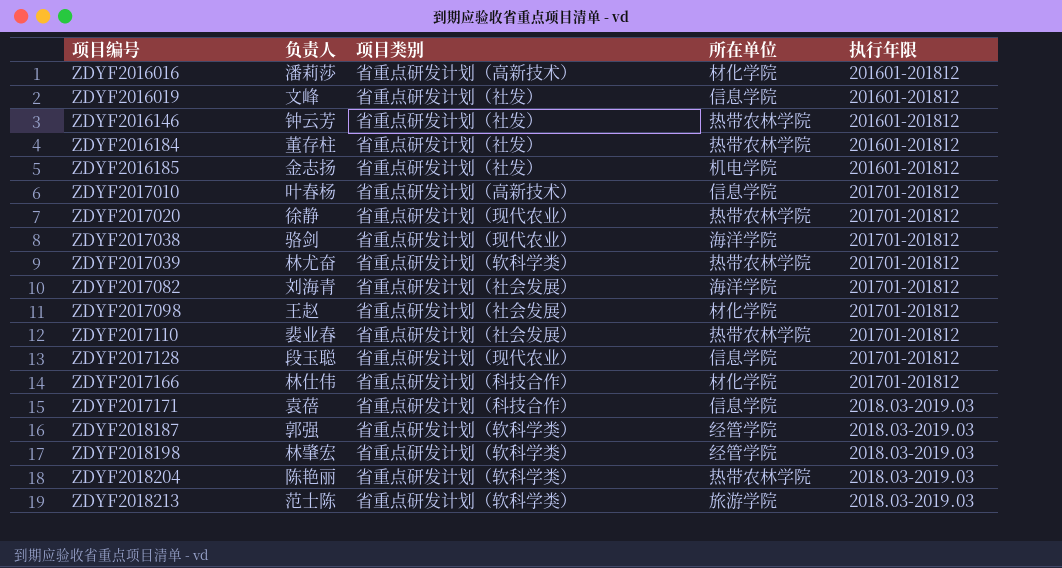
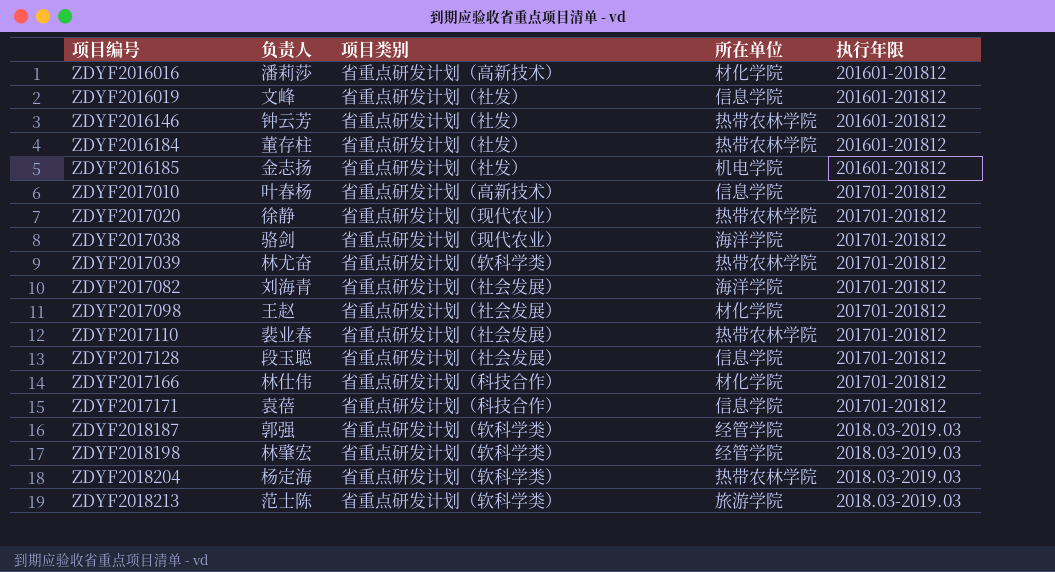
ZDYF2017128 | 项目类别: 省重点研发计划（现代农业） -> 省重点研发计划（社会发展）
ZDYF2017171 | 执行年限: 2018.03-2019.03 -> 201701-201812
ZDYF2018204 | 负责人: 陈艳丽 -> 杨定海

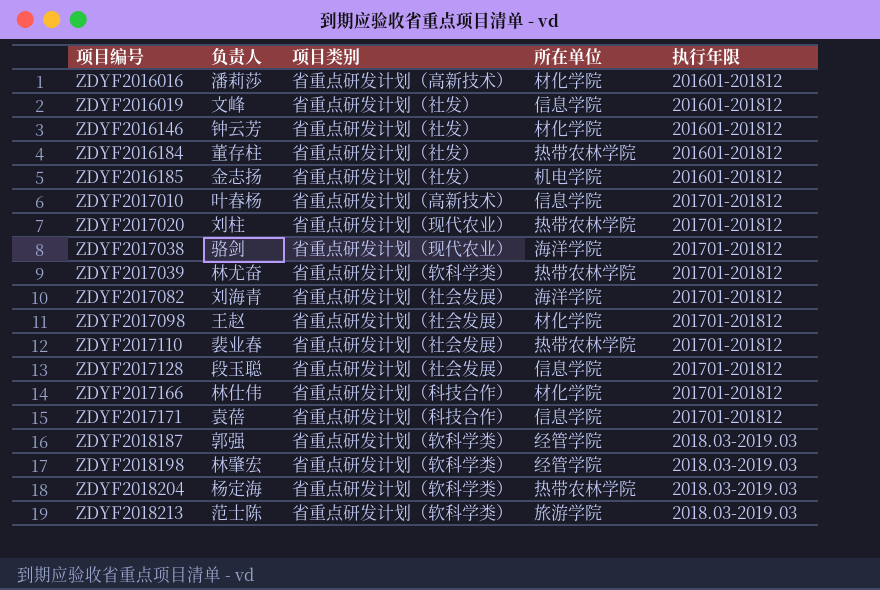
ZDYF2016146 | 所在单位: 热带农林学院 -> 材化学院
ZDYF2017020 | 负责人: 徐静 -> 刘柱

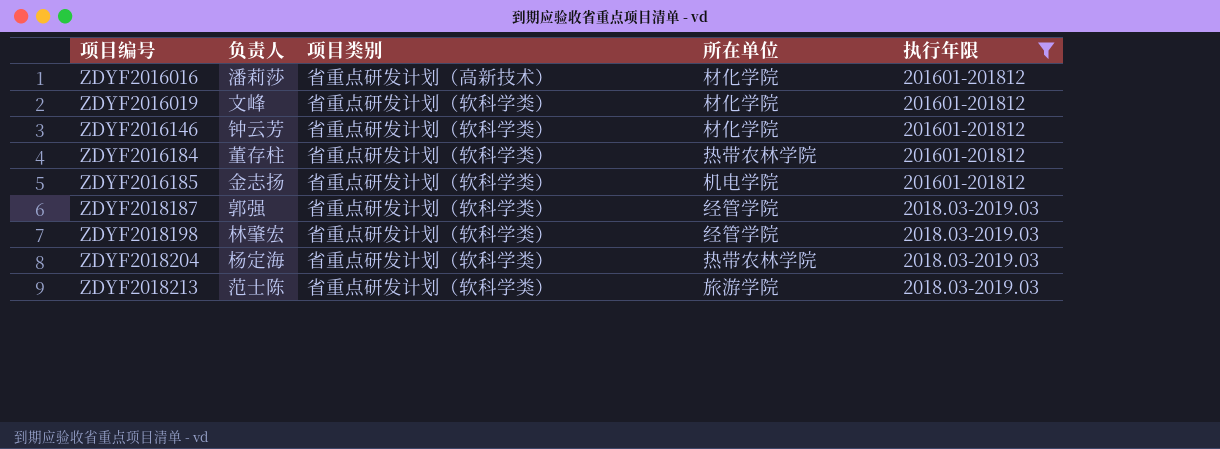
filter: none -> 执行年限 != 201701-201812
ZDYF2016019 | 项目类别: 省重点研发计划（社发） -> 省重点研发计划（软科学类）
ZDYF2016019 | 所在单位: 信息学院 -> 材化学院
ZDYF2016146 | 项目类别: 省重点研发计划（社发） -> 省重点研发计划（软科学类）
ZDYF2016184 | 项目类别: 省重点研发计划（社发） -> 省重点研发计划（软科学类）
ZDYF2016185 | 项目类别: 省重点研发计划（社发） -> 省重点研发计划（软科学类）

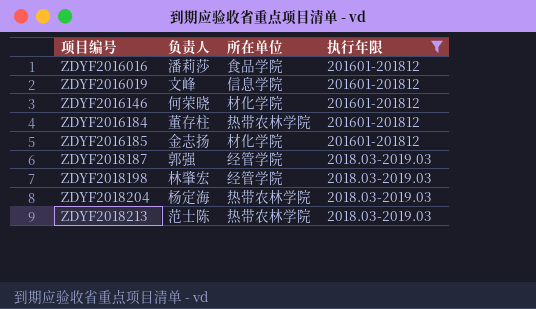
column 项目类别 | position: 3 -> none
ZDYF2016016 | 所在单位: 材化学院 -> 食品学院
ZDYF2016019 | 所在单位: 材化学院 -> 信息学院
ZDYF2016146 | 负责人: 钟云芳 -> 何荣晓
ZDYF2016185 | 所在单位: 机电学院 -> 材化学院
ZDYF2018213 | 所在单位: 旅游学院 -> 热带农林学院

